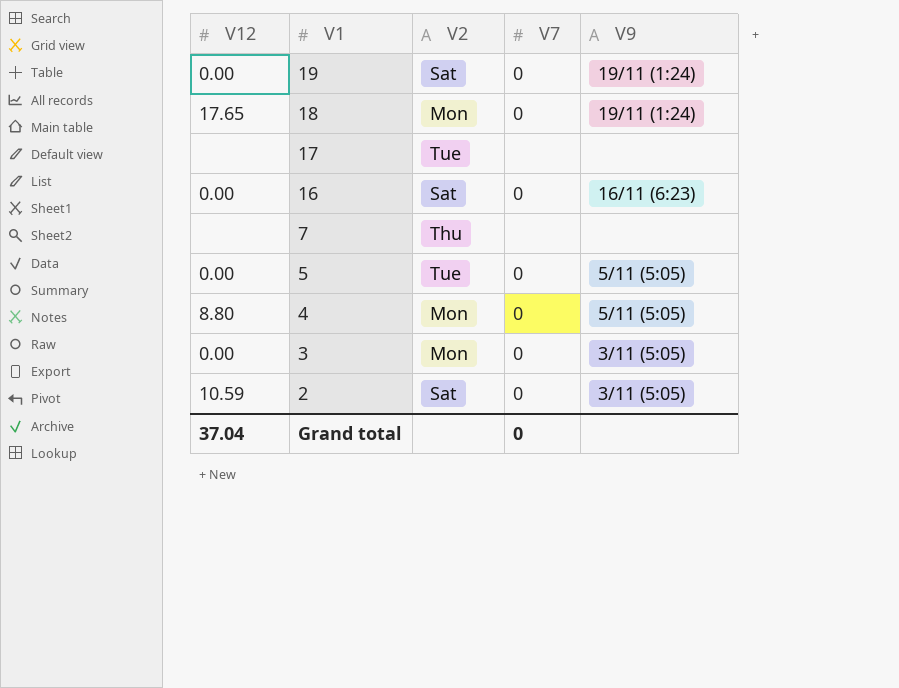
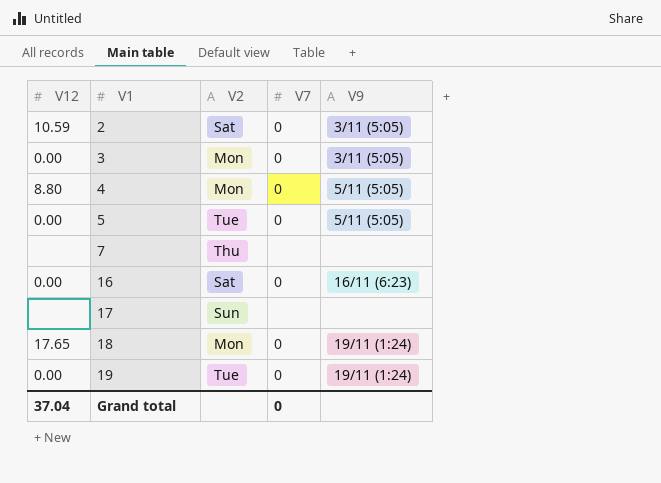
row order: V1 descending -> V1 ascending
17 | V2: Tue -> Sun
19 | V2: Sat -> Tue

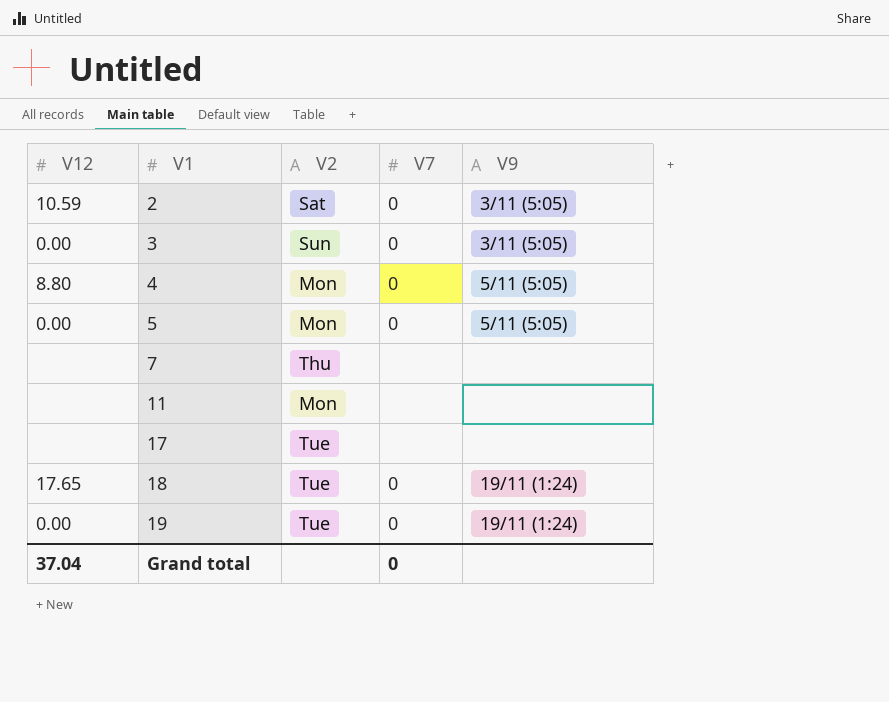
row 16: 0.00 | Sat | 0 | 16/11 (6:23) -> none
3 | V2: Mon -> Sun
5 | V2: Tue -> Mon
row 11: none -> none | Mon | none | none
17 | V2: Sun -> Tue
18 | V2: Mon -> Tue

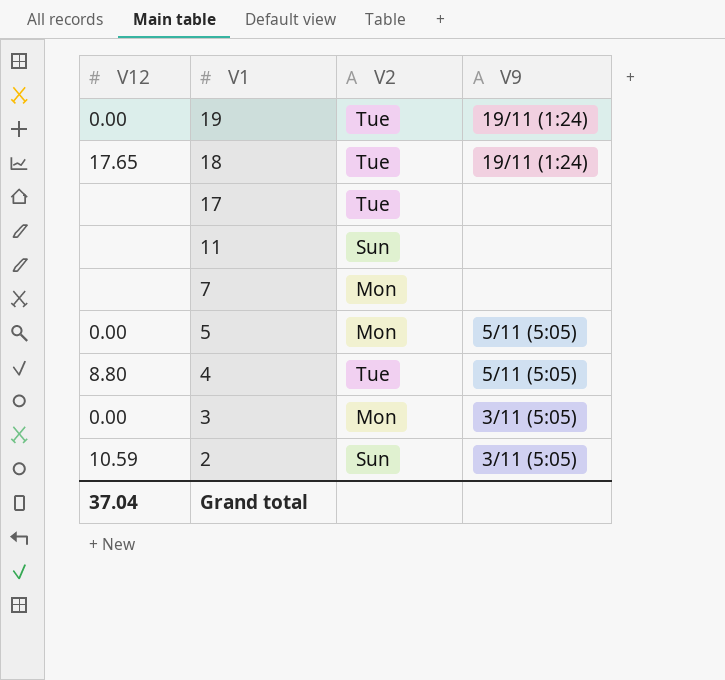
row order: V1 ascending -> V1 descending
column V7 | position: 4 -> none
11 | V2: Mon -> Sun
7 | V2: Thu -> Mon
4 | V2: Mon -> Tue
3 | V2: Sun -> Mon
2 | V2: Sat -> Sun

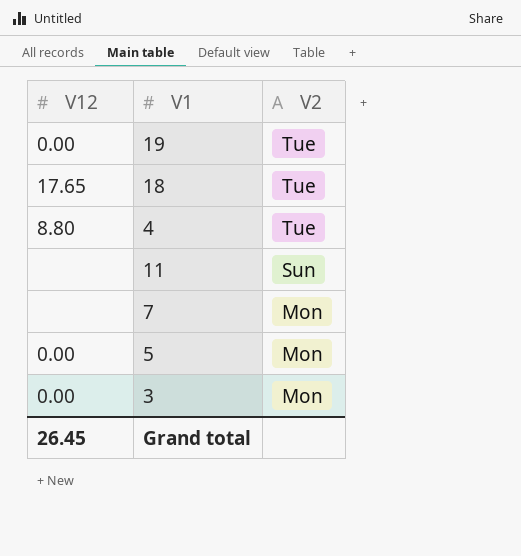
row order: V1 descending -> V2 descending
column V9 | position: 4 -> none
row 17: none | Tue | none -> none
row 2: 10.59 | Sun | 3/11 (5:05) -> none
Grand total | V12: 37.04 -> 26.45

